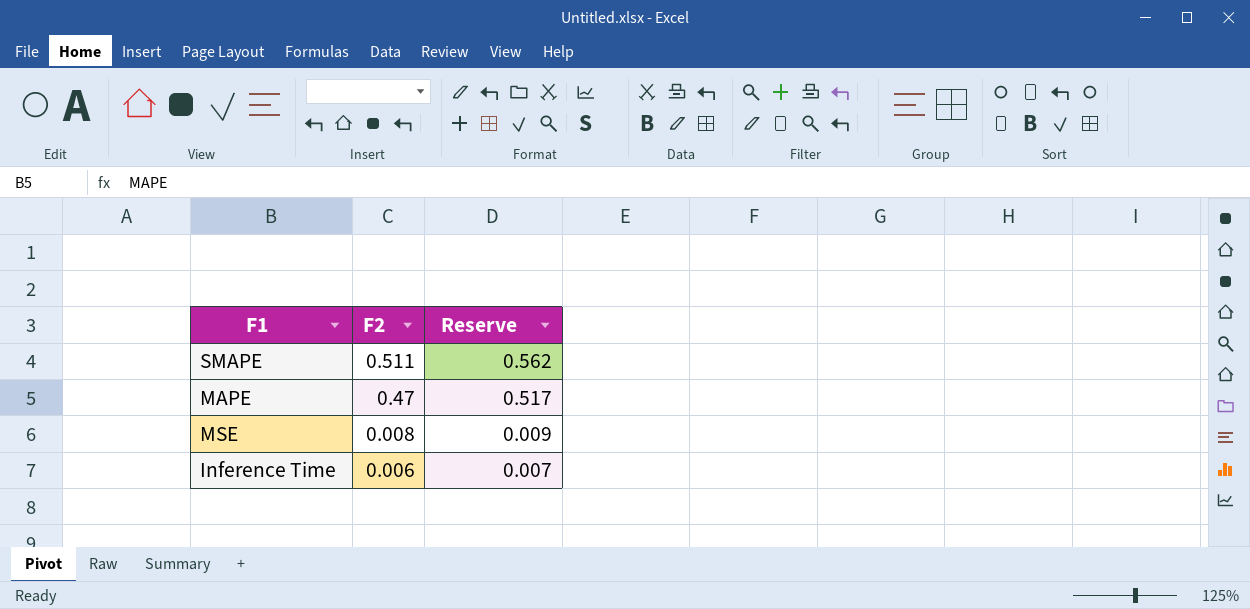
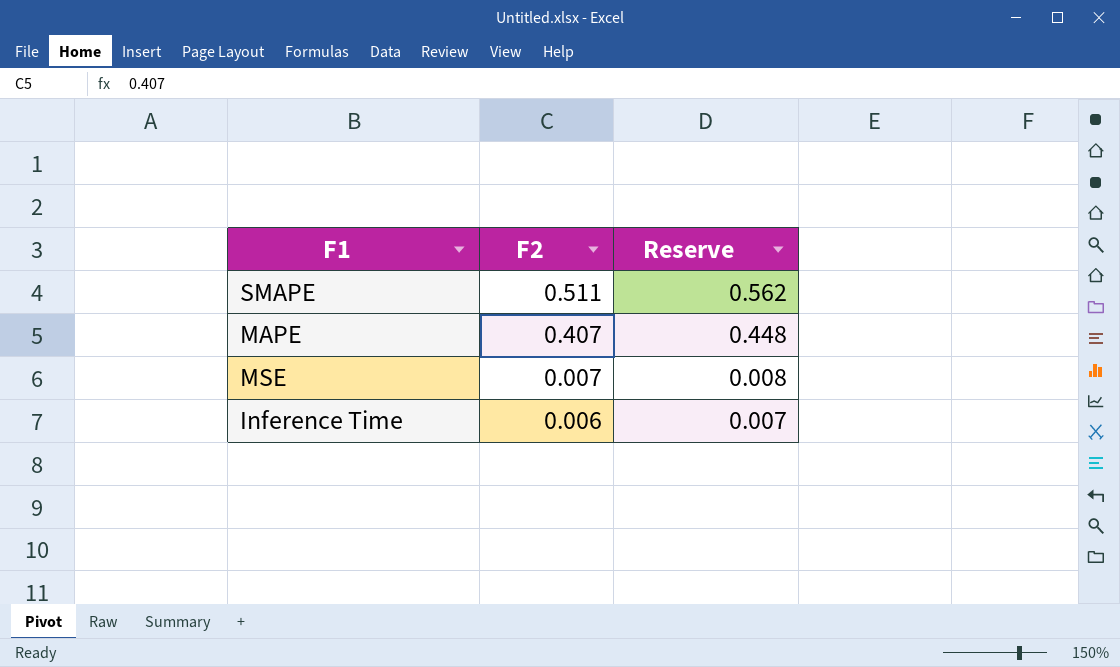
MAPE | F2: 0.47 -> 0.407
MAPE | Reserve: 0.517 -> 0.448
MSE | F2: 0.008 -> 0.007
MSE | Reserve: 0.009 -> 0.008

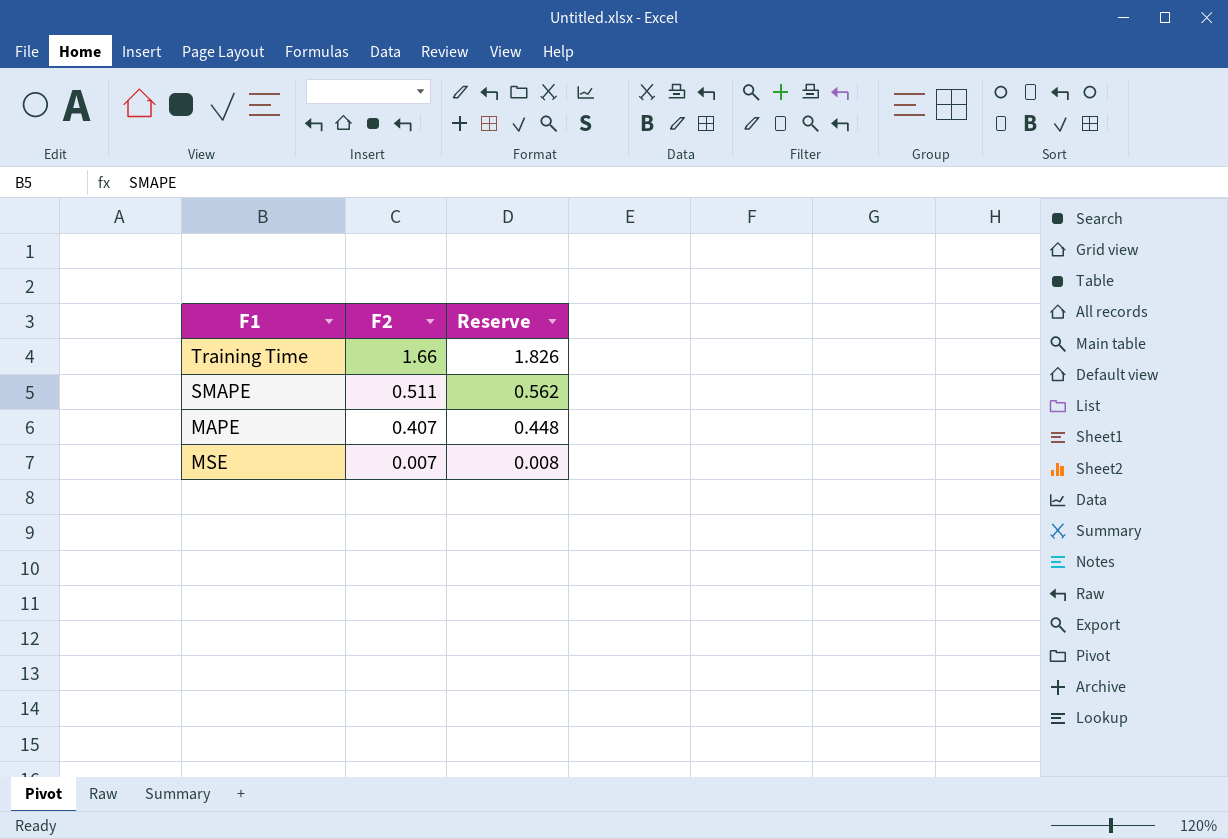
row Inference Time: 0.006 | 0.007 -> none
row Training Time: none -> 1.66 | 1.826

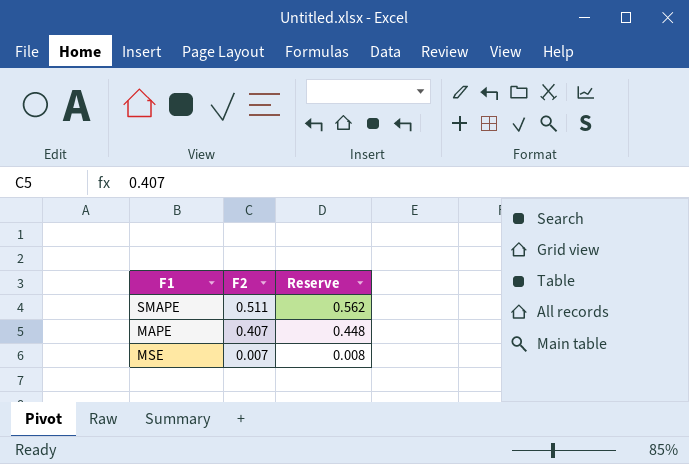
row Training Time: 1.66 | 1.826 -> none

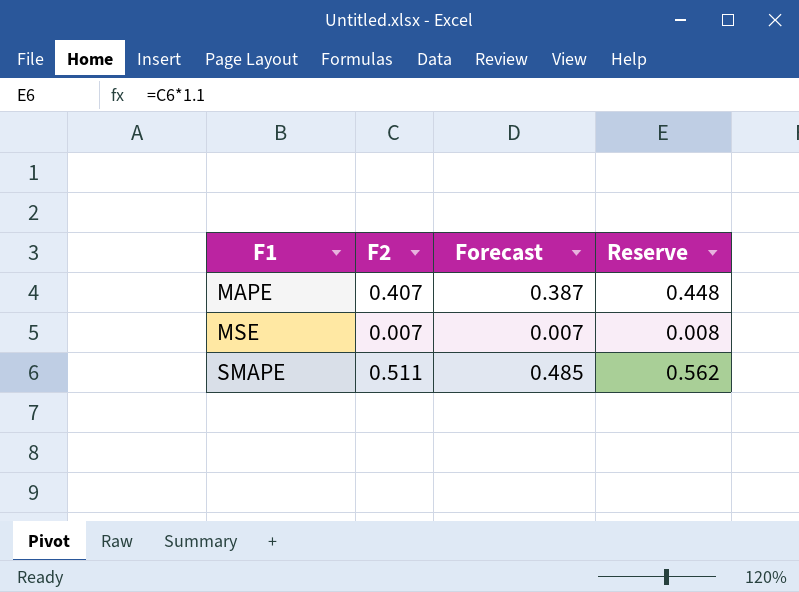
row order: F2 descending -> F1 ascending
column Forecast | formula: none -> [F2] * 0.95

